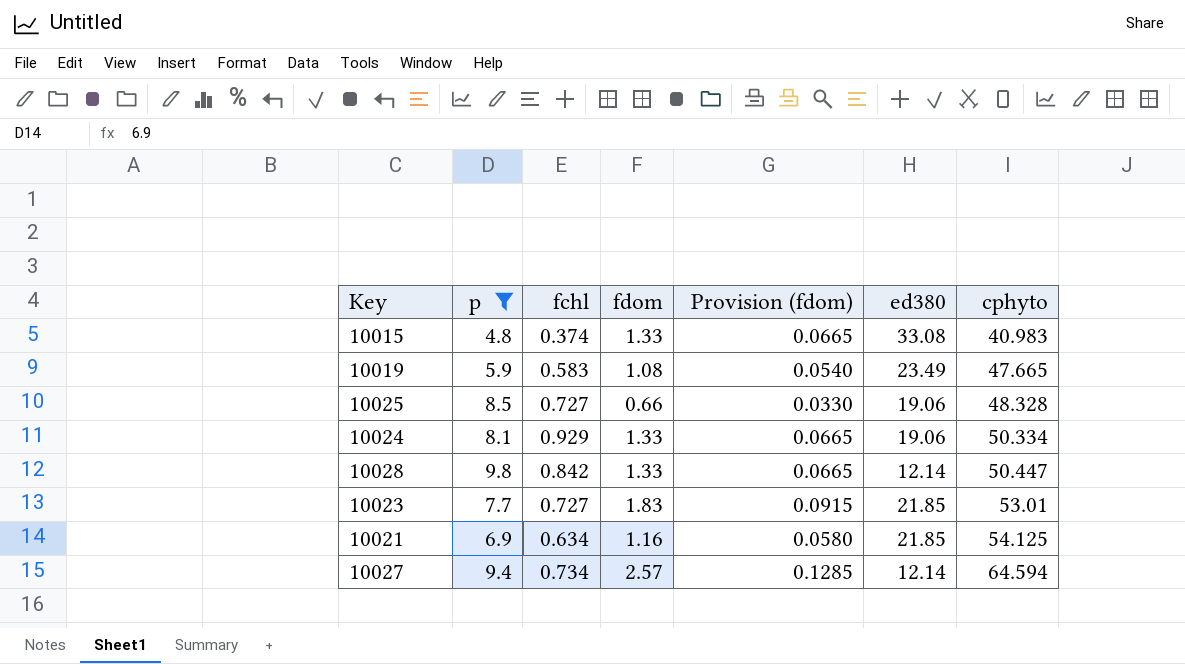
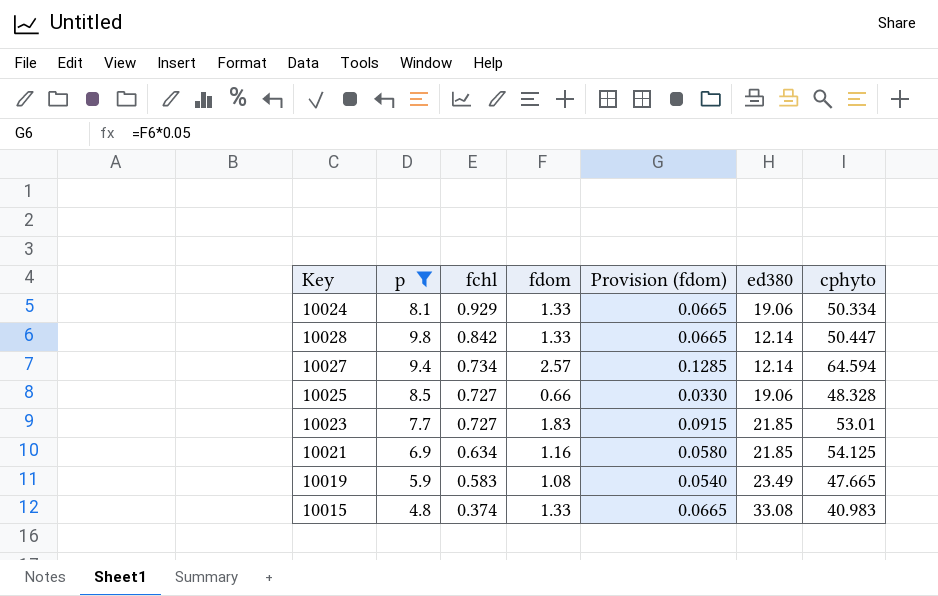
row order: cphyto ascending -> fchl descending

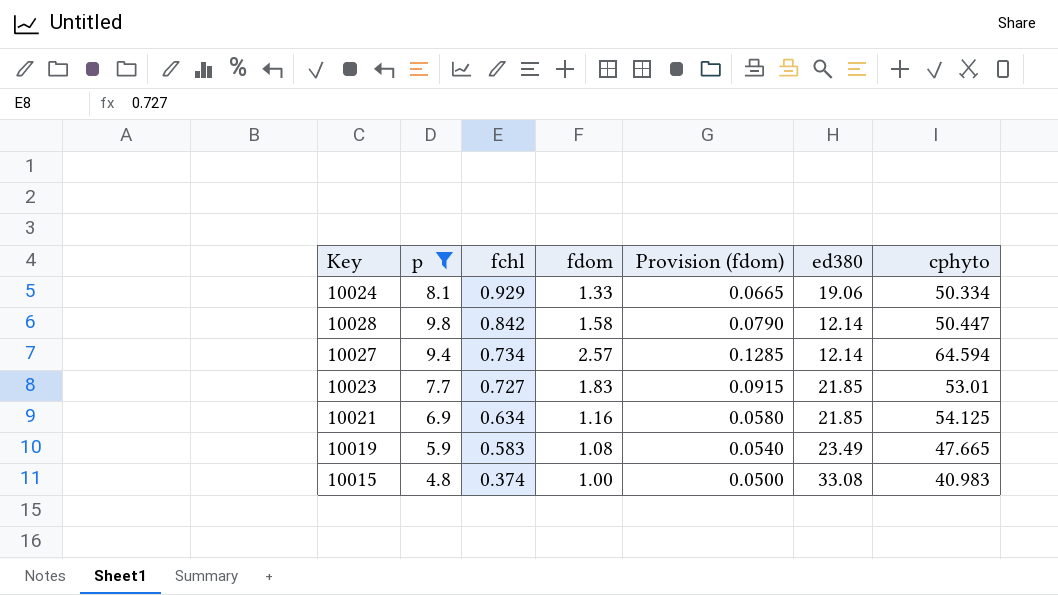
row 10025: 8.5 | 0.727 | 0.66 | 0.0330 | 19.06 | 48.328 -> none
10028 | fdom: 1.33 -> 1.58
10028 | Provision (fdom): 0.0665 -> 0.0790
10015 | fdom: 1.33 -> 1.00
10015 | Provision (fdom): 0.0665 -> 0.0500

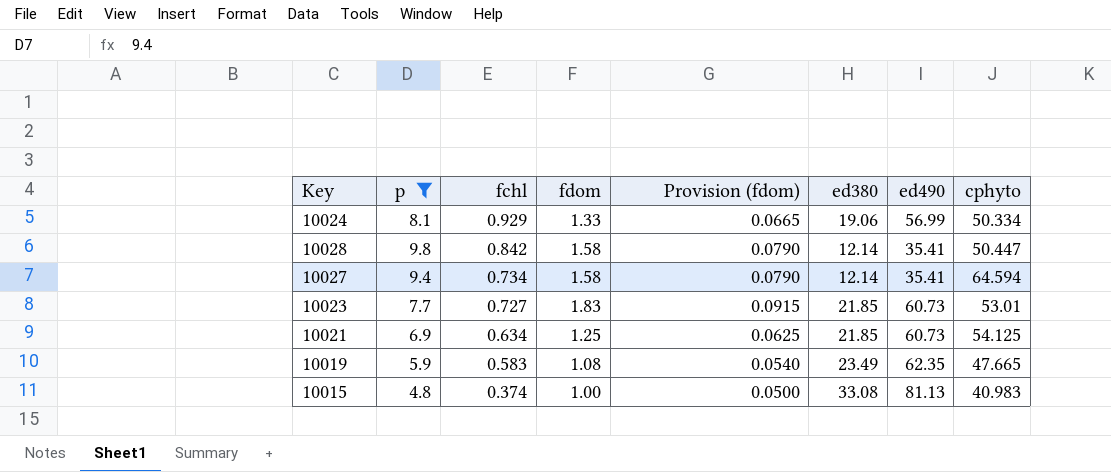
column ed490 | position: none -> 7
10027 | fdom: 2.57 -> 1.58
10027 | Provision (fdom): 0.1285 -> 0.0790
10021 | fdom: 1.16 -> 1.25
10021 | Provision (fdom): 0.0580 -> 0.0625

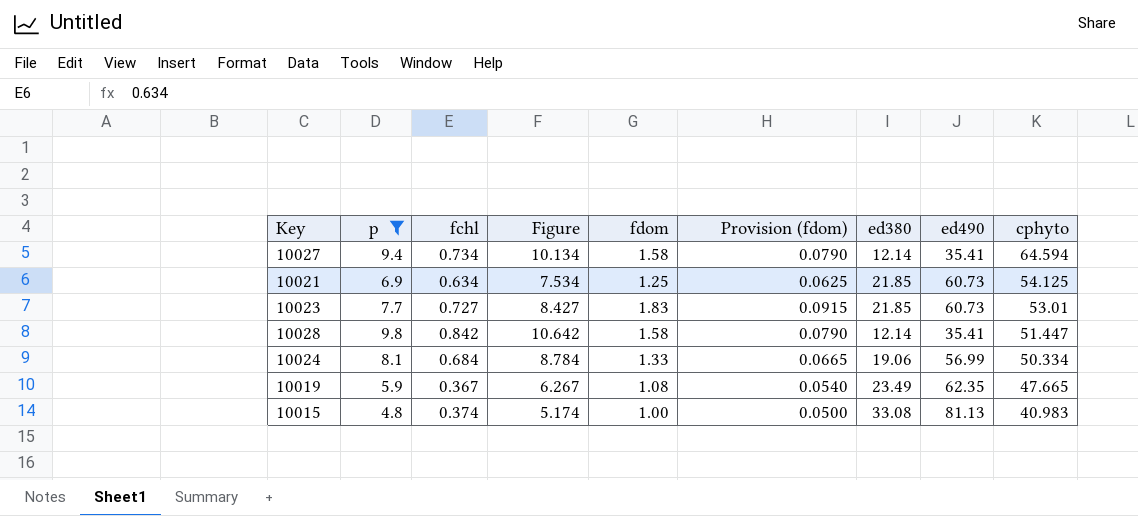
row order: fchl descending -> cphyto descending
column Figure | formula: none -> [p] + [fchl]
10028 | cphyto: 50.447 -> 51.447
10024 | fchl: 0.929 -> 0.684
10019 | fchl: 0.583 -> 0.367

